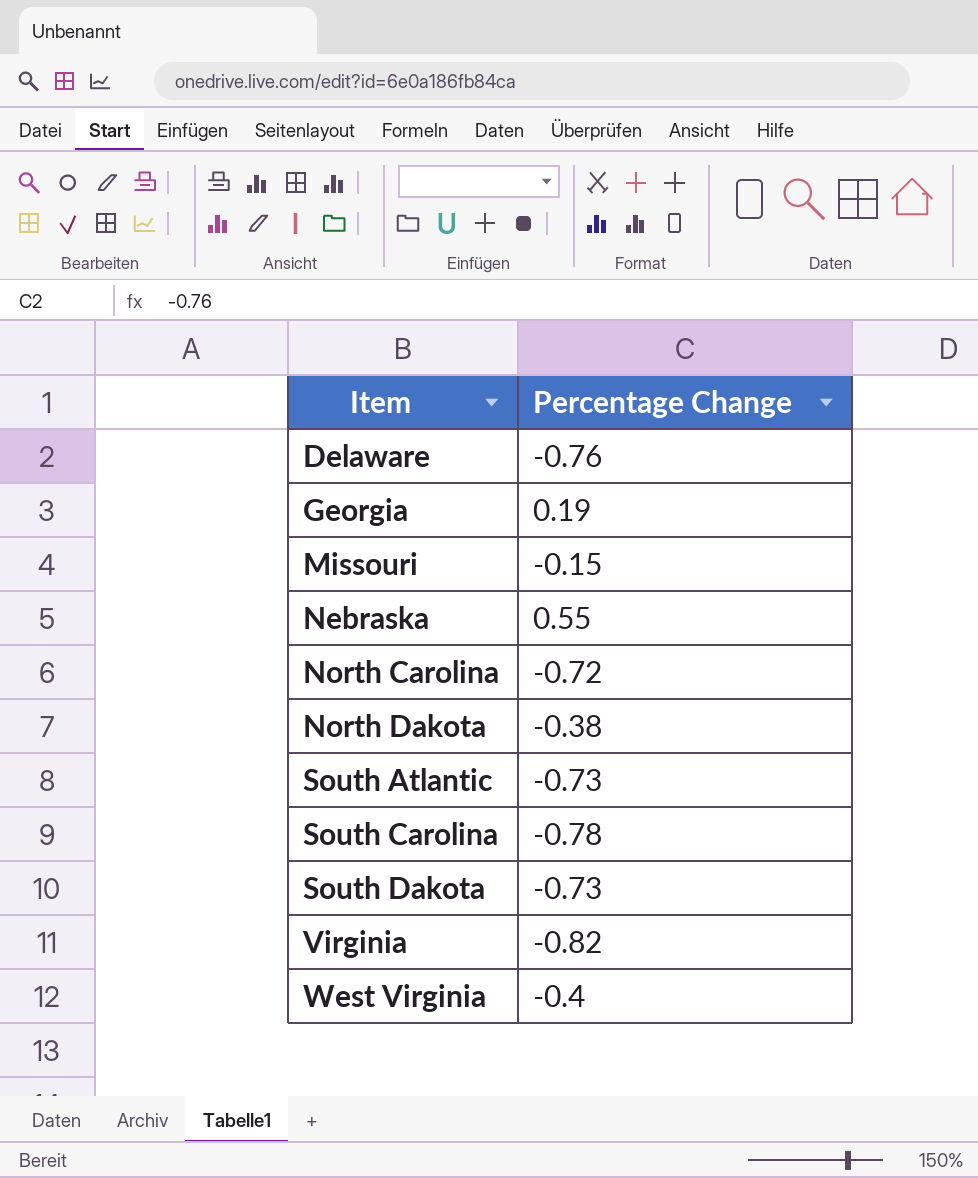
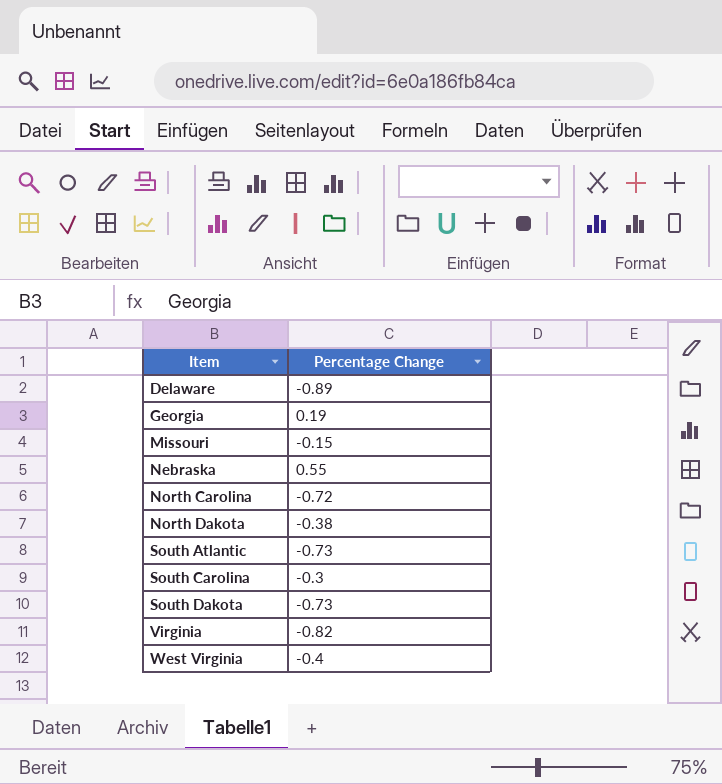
Delaware | Percentage Change: -0.76 -> -0.89
South Carolina | Percentage Change: -0.78 -> -0.3

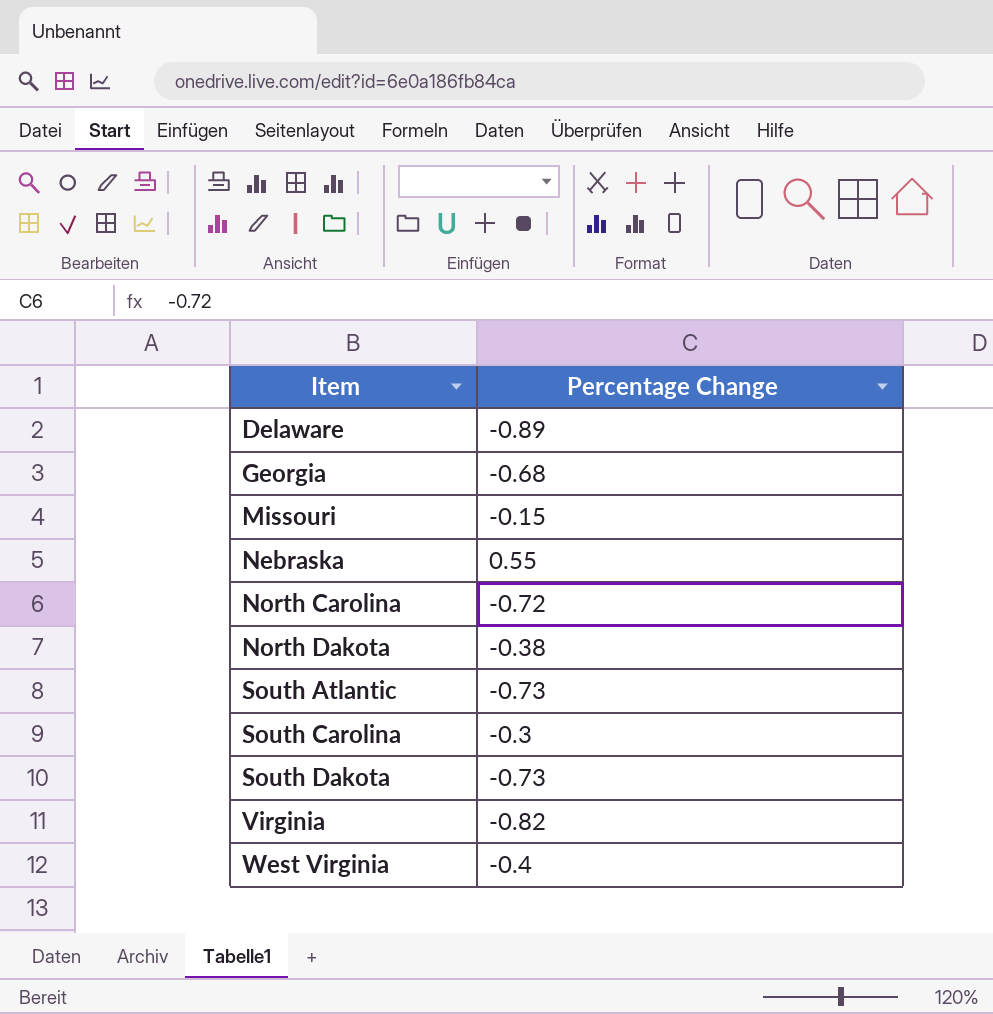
Georgia | Percentage Change: 0.19 -> -0.68

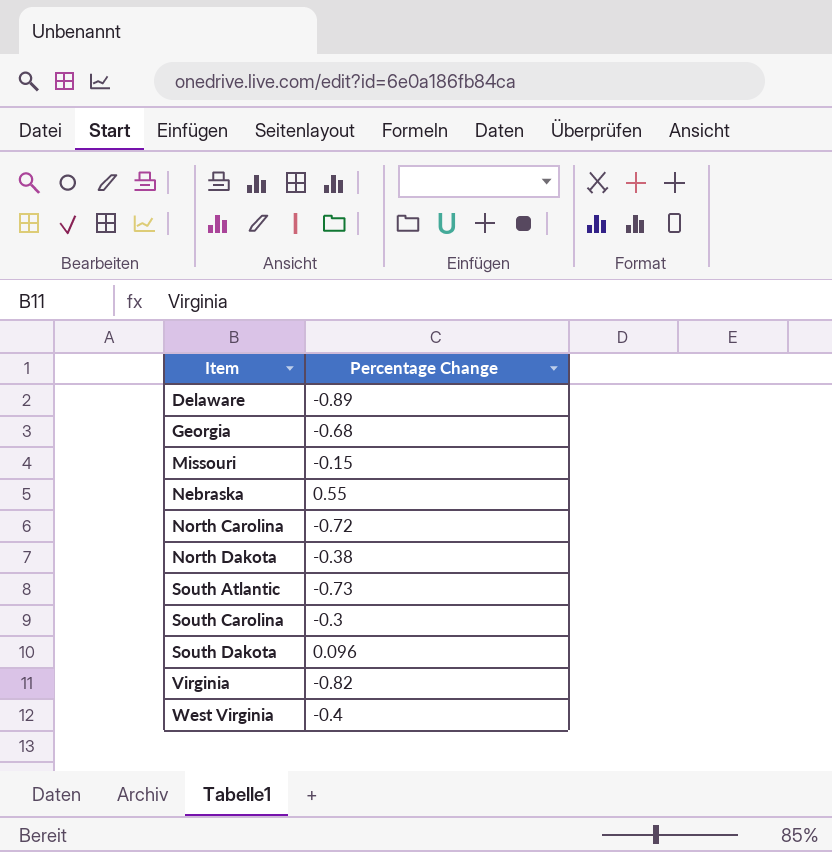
South Dakota | Percentage Change: -0.73 -> 0.096

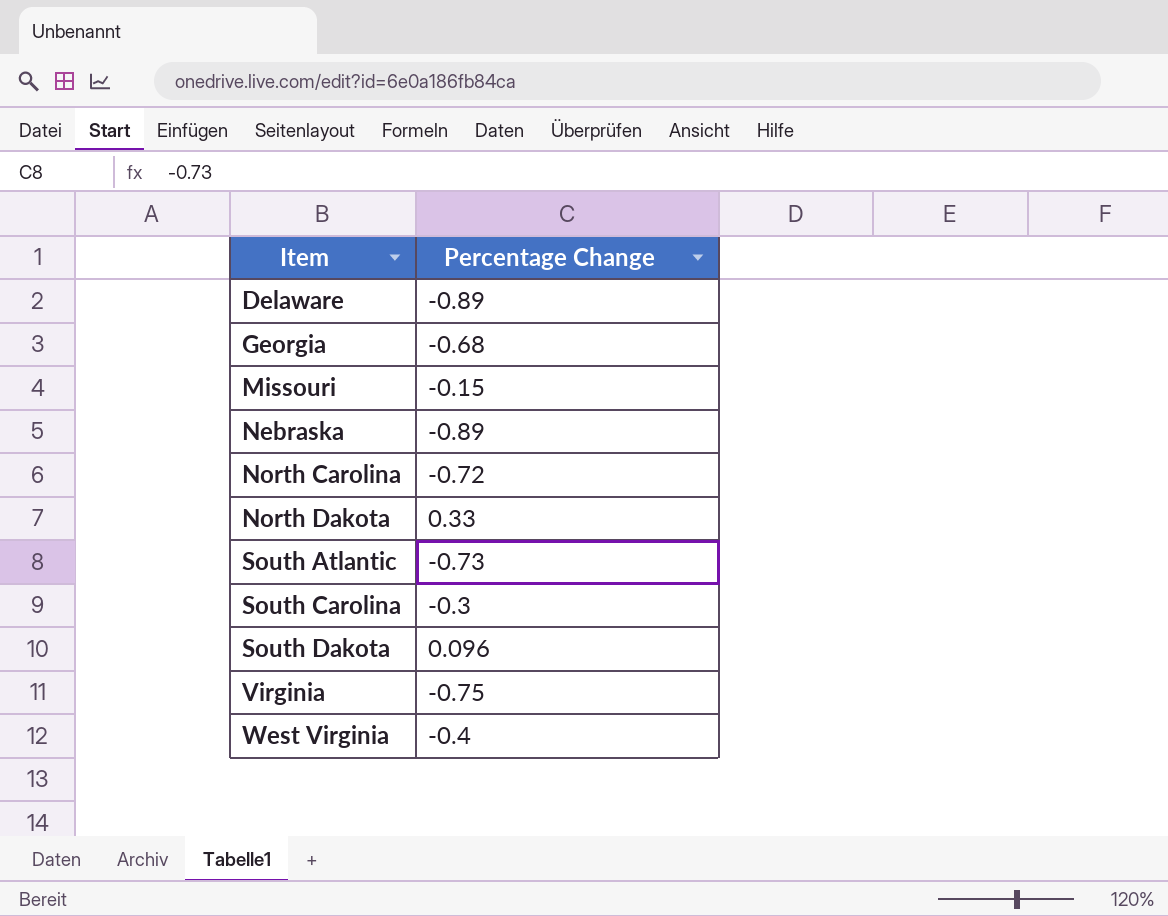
Nebraska | Percentage Change: 0.55 -> -0.89
North Dakota | Percentage Change: -0.38 -> 0.33
Virginia | Percentage Change: -0.82 -> -0.75

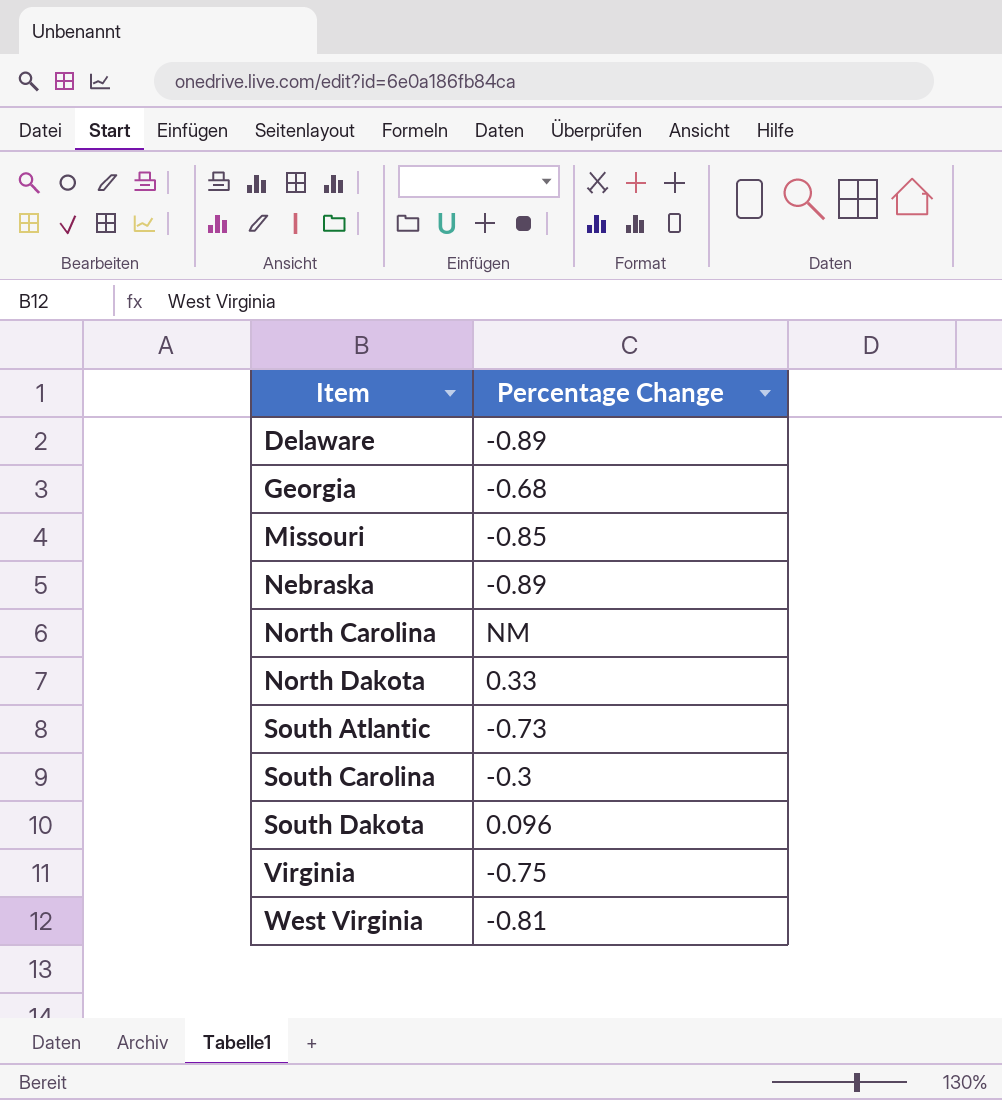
Missouri | Percentage Change: -0.15 -> -0.85
North Carolina | Percentage Change: -0.72 -> NM
West Virginia | Percentage Change: -0.4 -> -0.81

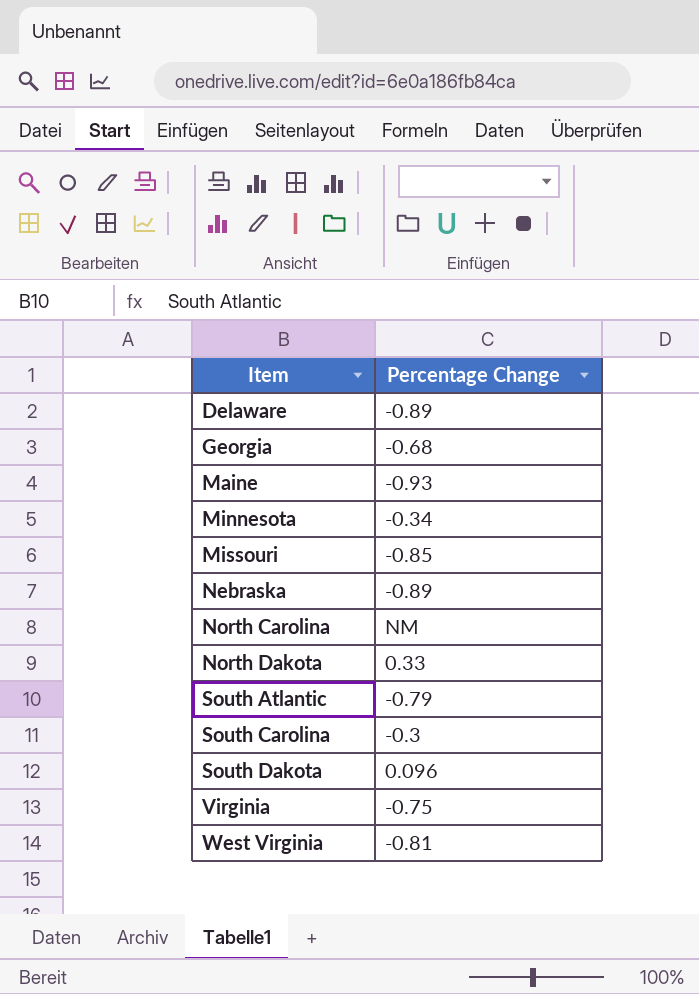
row Maine: none -> -0.93
row Minnesota: none -> -0.34
South Atlantic | Percentage Change: -0.73 -> -0.79

